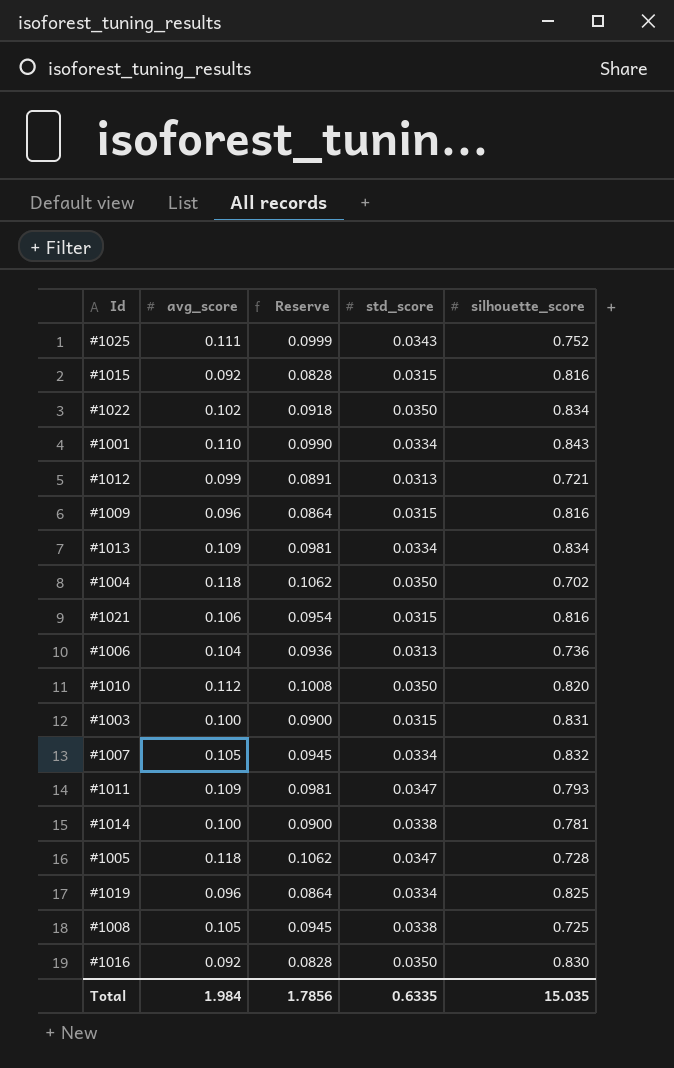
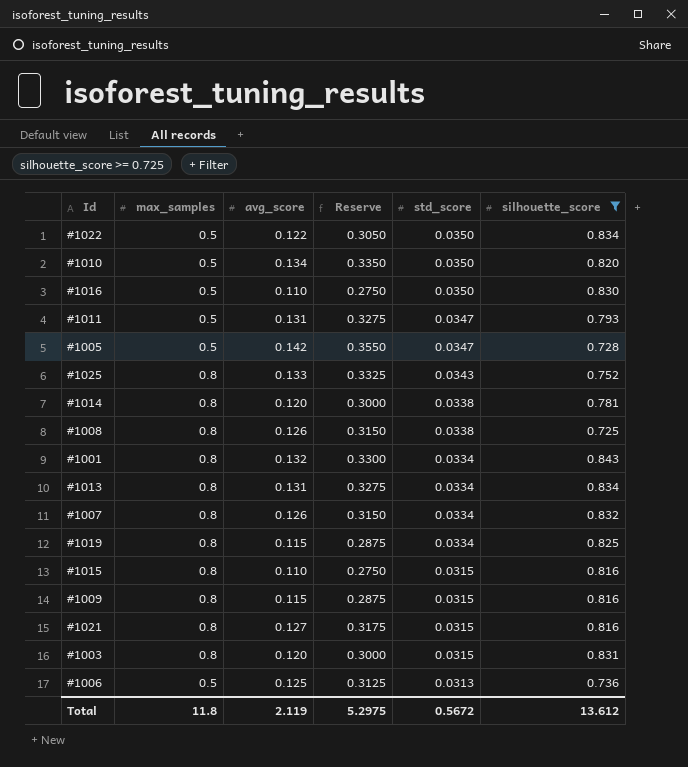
filter: none -> silhouette_score >= 0.725
row order: none -> std_score descending
column max_samples | position: none -> 2
column Reserve | formula: [avg_score] * 0.9 -> [avg_score] * 2.5
#1022 | avg_score: 0.102 -> 0.122
#1010 | avg_score: 0.112 -> 0.134
#1016 | avg_score: 0.092 -> 0.110
#1011 | avg_score: 0.109 -> 0.131
#1005 | avg_score: 0.118 -> 0.142
#1025 | avg_score: 0.111 -> 0.133
#1014 | avg_score: 0.100 -> 0.120
#1008 | avg_score: 0.105 -> 0.126
#1001 | avg_score: 0.110 -> 0.132
#1013 | avg_score: 0.109 -> 0.131
#1007 | avg_score: 0.105 -> 0.126
#1019 | avg_score: 0.096 -> 0.115
#1015 | avg_score: 0.092 -> 0.110
#1009 | avg_score: 0.096 -> 0.115
#1021 | avg_score: 0.106 -> 0.127
#1003 | avg_score: 0.100 -> 0.120
#1006 | avg_score: 0.104 -> 0.125
Total | avg_score: 1.984 -> 2.119
Total | Reserve: 1.7856 -> 5.2975
Total | std_score: 0.6335 -> 0.5672
Total | silhouette_score: 15.035 -> 13.612

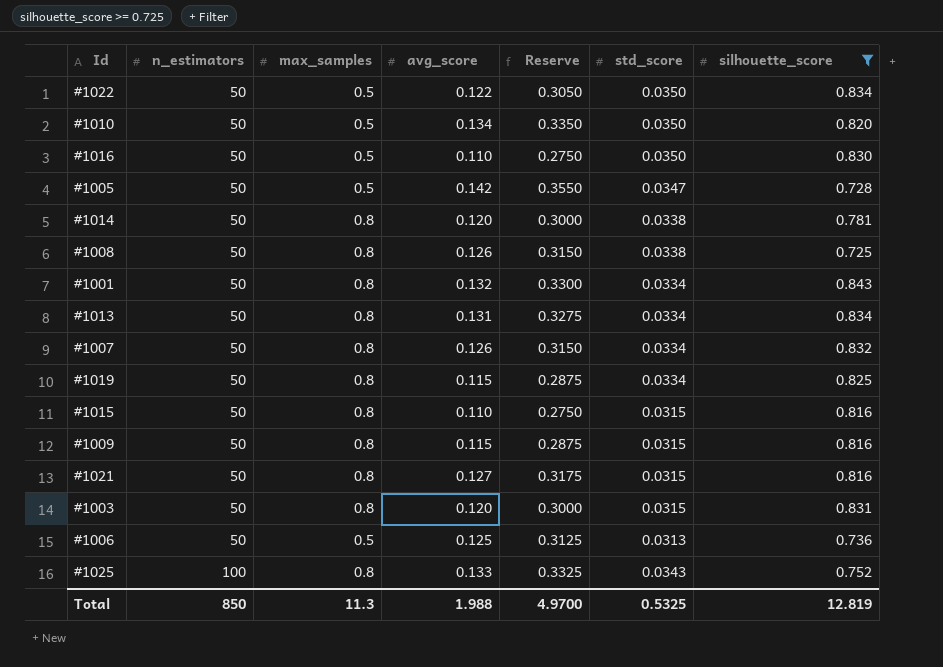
row order: std_score descending -> n_estimators ascending
column n_estimators | position: none -> 2
row #1011: 0.5 | 0.131 | 0.3275 | 0.0347 | 0.793 -> none
Total | max_samples: 11.8 -> 11.3
Total | avg_score: 2.119 -> 1.988
Total | Reserve: 5.2975 -> 4.9700
Total | std_score: 0.5672 -> 0.5325
Total | silhouette_score: 13.612 -> 12.819

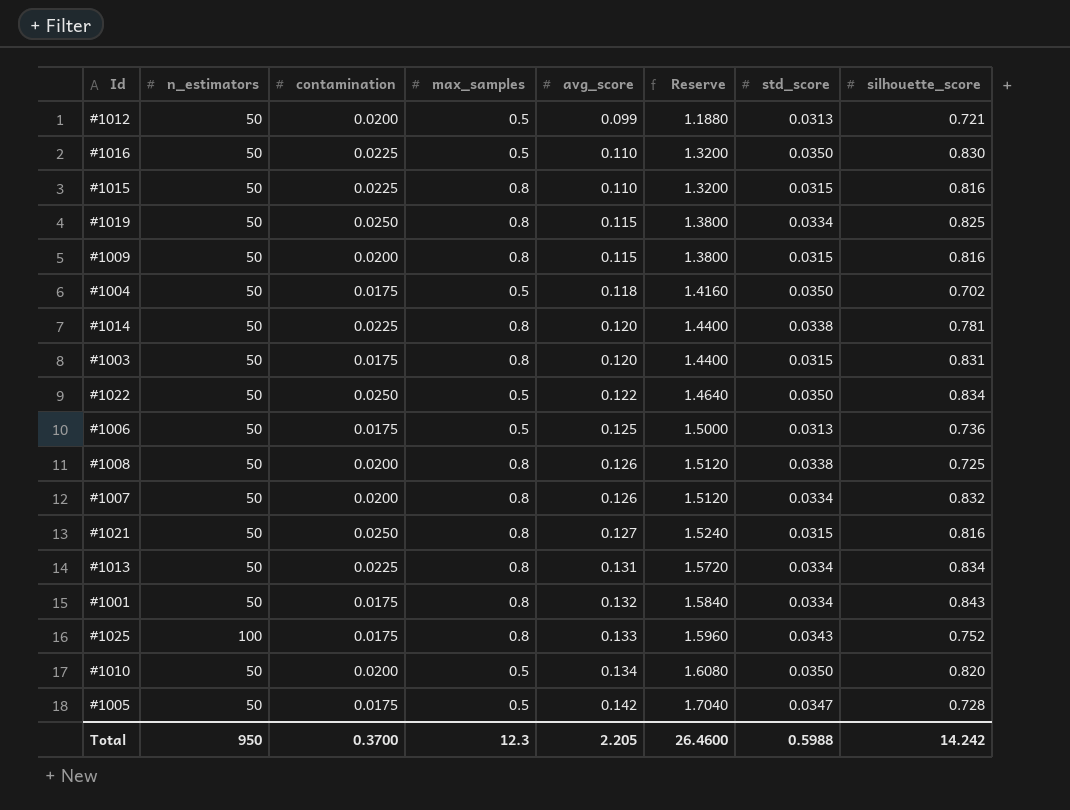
filter: silhouette_score >= 0.725 -> none
row order: n_estimators ascending -> avg_score ascending
column contamination | position: none -> 3
column Reserve | formula: [avg_score] * 2.5 -> [avg_score] * 12
Total | n_estimators: 850 -> 950
Total | max_samples: 11.3 -> 12.3
Total | avg_score: 1.988 -> 2.205
Total | Reserve: 4.9700 -> 26.4600
Total | std_score: 0.5325 -> 0.5988
Total | silhouette_score: 12.819 -> 14.242

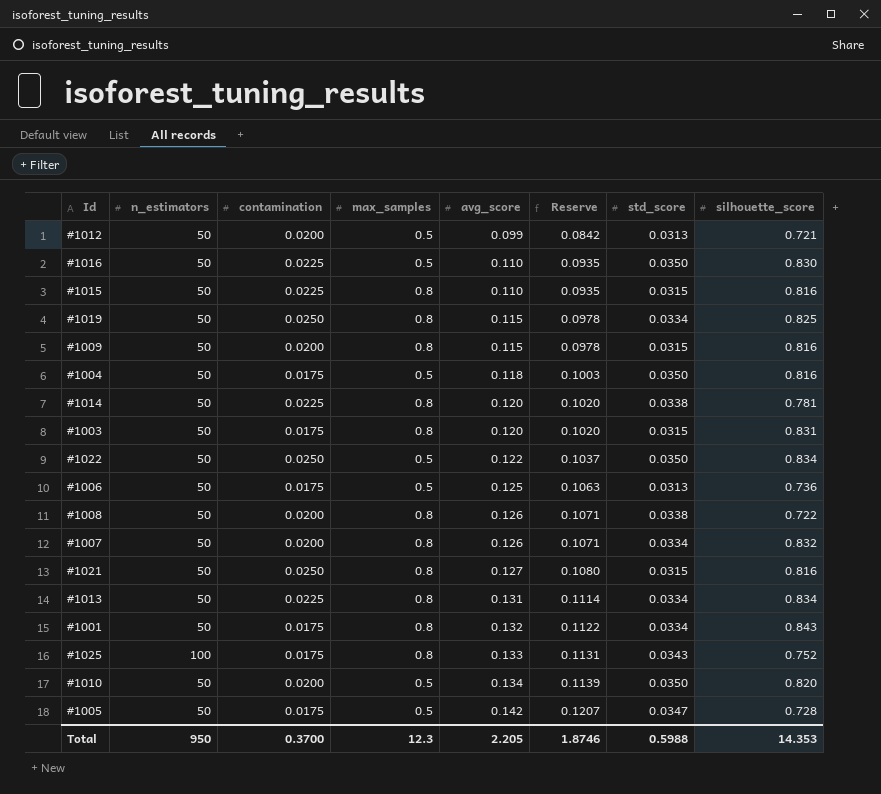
column Reserve | formula: [avg_score] * 12 -> [avg_score] * 0.85
#1004 | silhouette_score: 0.702 -> 0.816
#1008 | silhouette_score: 0.725 -> 0.722
Total | Reserve: 26.4600 -> 1.8746
Total | silhouette_score: 14.242 -> 14.353

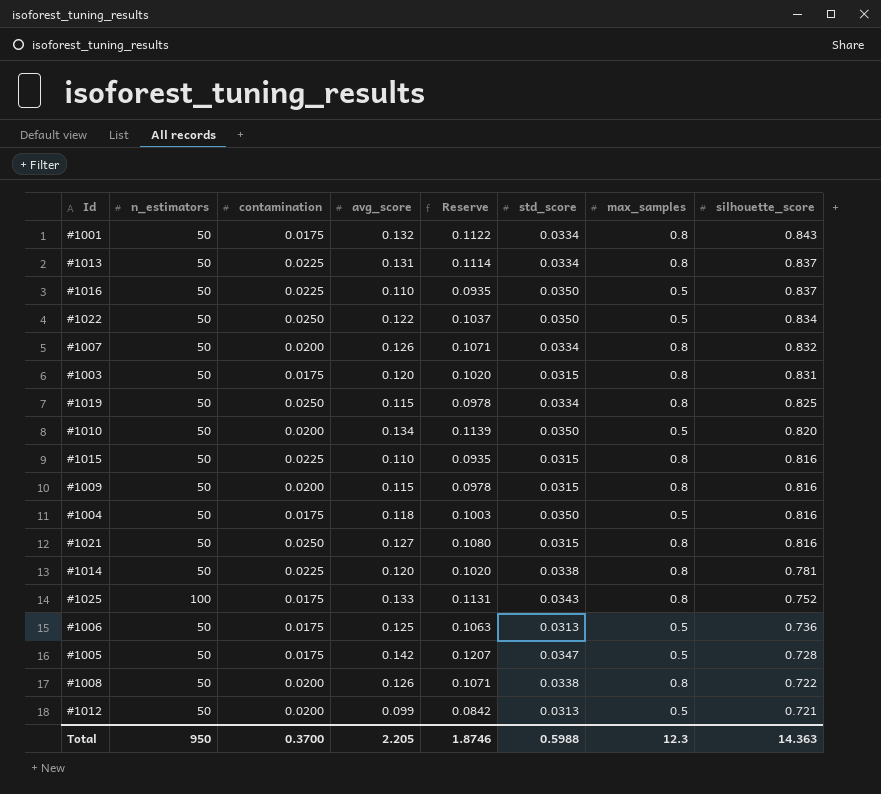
row order: avg_score ascending -> silhouette_score descending
column max_samples | position: 4 -> 7
#1013 | silhouette_score: 0.834 -> 0.837
#1016 | silhouette_score: 0.830 -> 0.837
Total | silhouette_score: 14.353 -> 14.363

